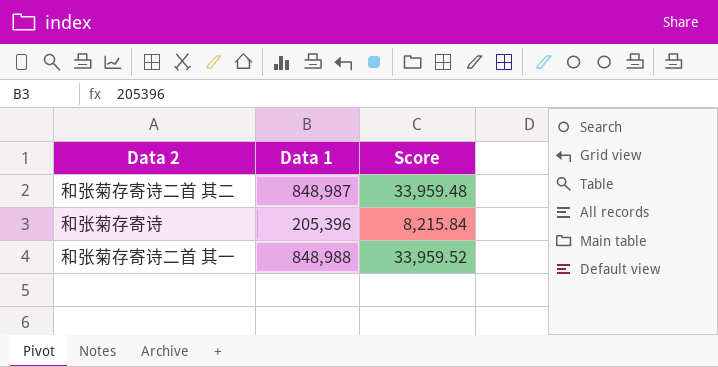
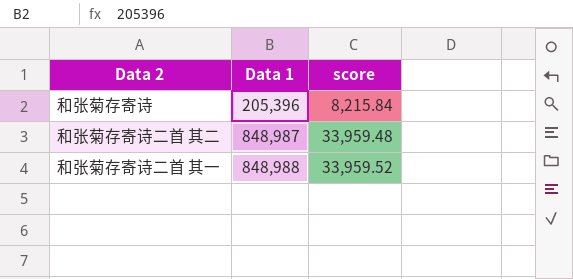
row order: none -> Data 1 ascending
column name: Score -> score

